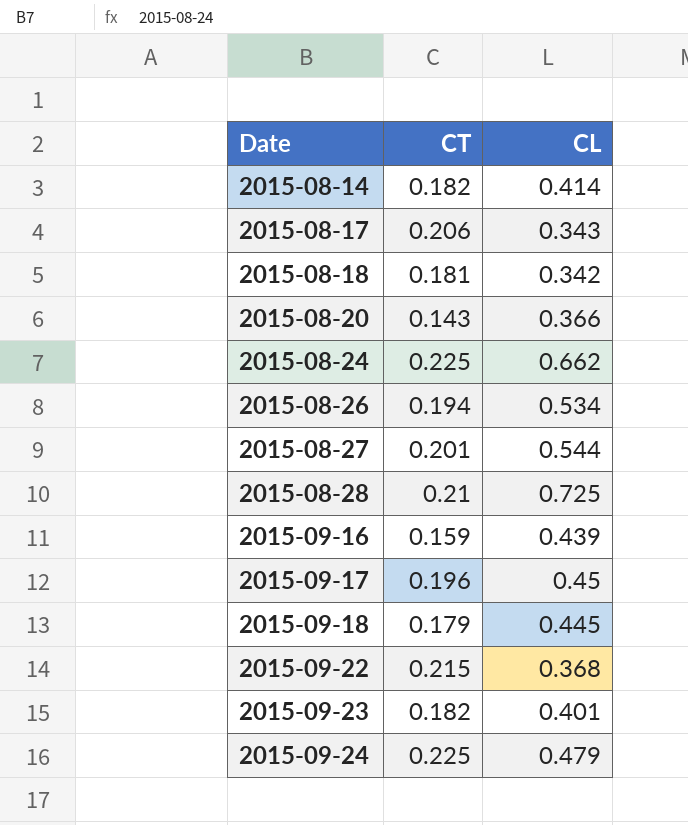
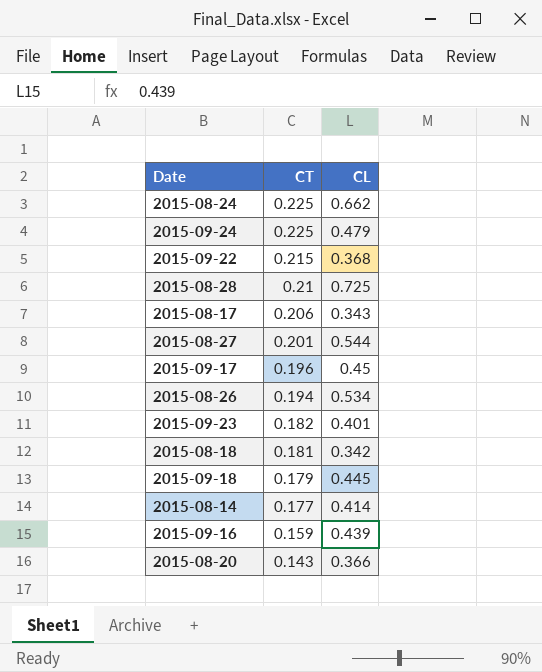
row order: Date ascending -> CT descending
2015-08-14 | CT: 0.182 -> 0.177

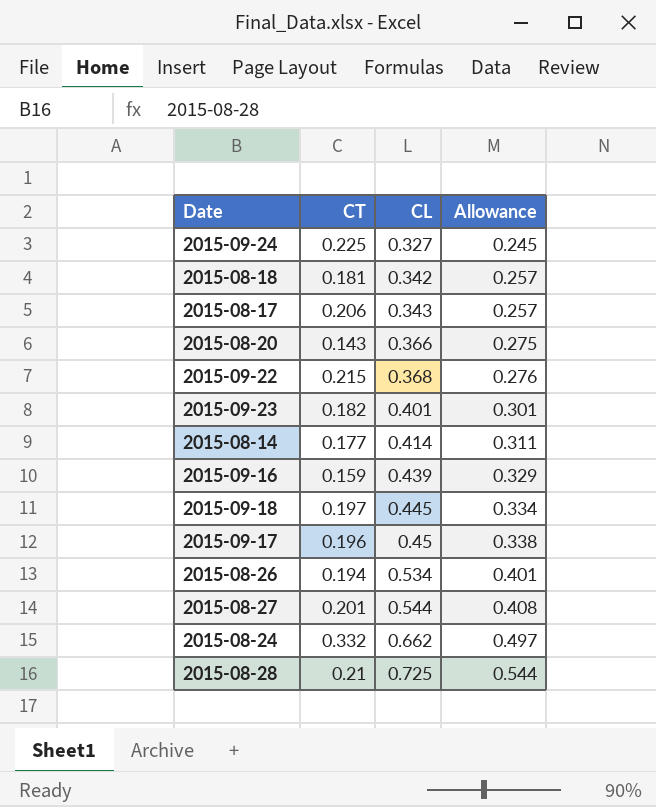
row order: CT descending -> CL ascending
column Allowance | formula: none -> [CL] * 0.75
2015-09-24 | CL: 0.479 -> 0.327
2015-09-18 | CT: 0.179 -> 0.197
2015-08-24 | CT: 0.225 -> 0.332

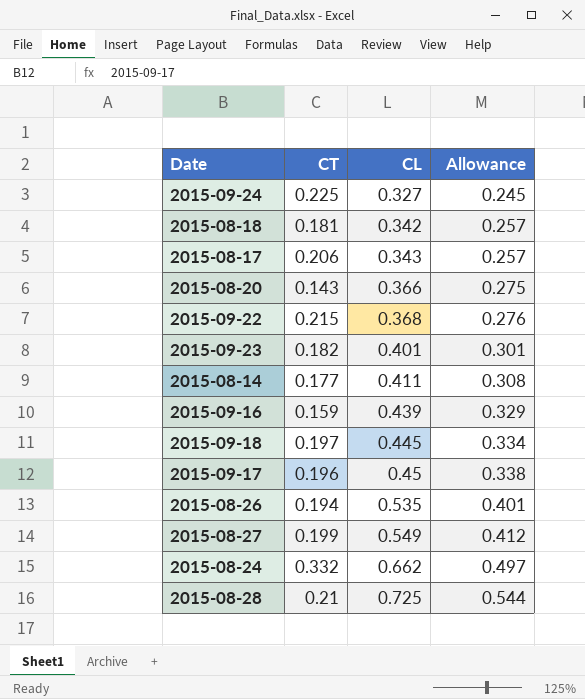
2015-08-14 | CL: 0.414 -> 0.411
2015-08-14 | Allowance: 0.311 -> 0.308
2015-08-26 | CL: 0.534 -> 0.535
2015-08-27 | CT: 0.201 -> 0.199
2015-08-27 | CL: 0.544 -> 0.549
2015-08-27 | Allowance: 0.408 -> 0.412

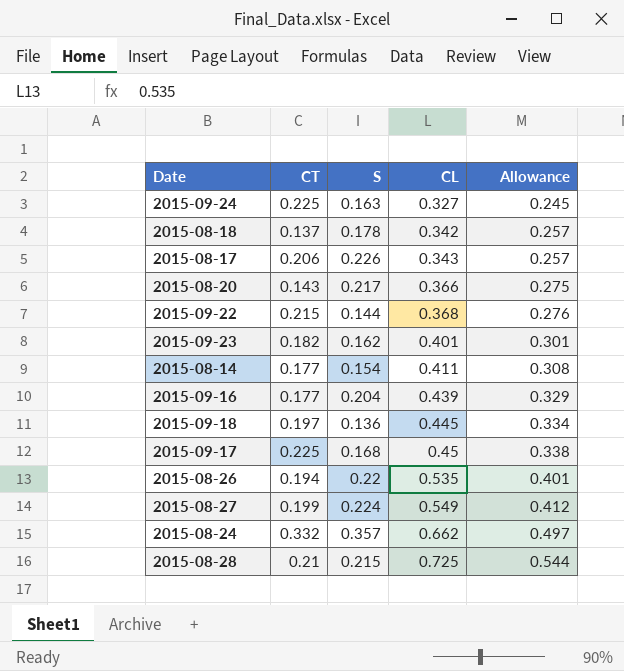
column S | position: none -> 3
2015-08-18 | CT: 0.181 -> 0.137
2015-09-16 | CT: 0.159 -> 0.177
2015-09-17 | CT: 0.196 -> 0.225

